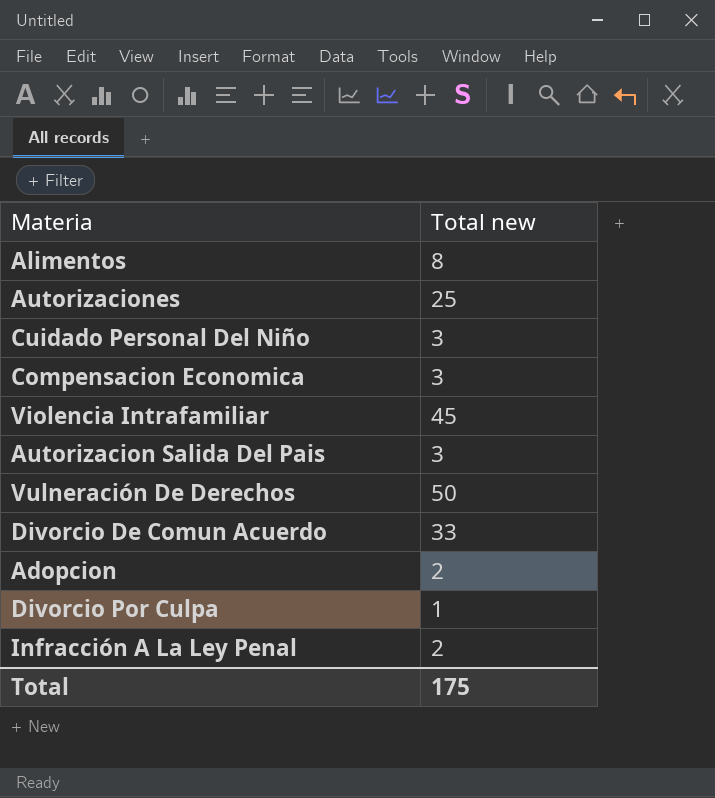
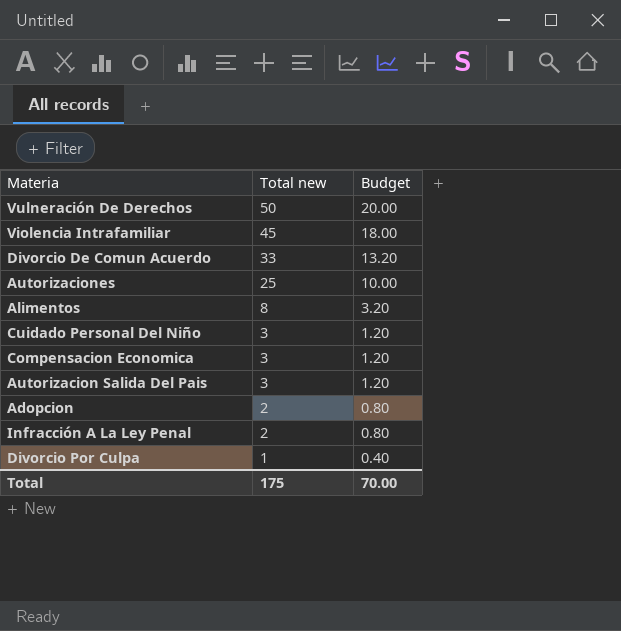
row order: none -> Total new descending
column Budget | formula: none -> [Total new] * 0.4

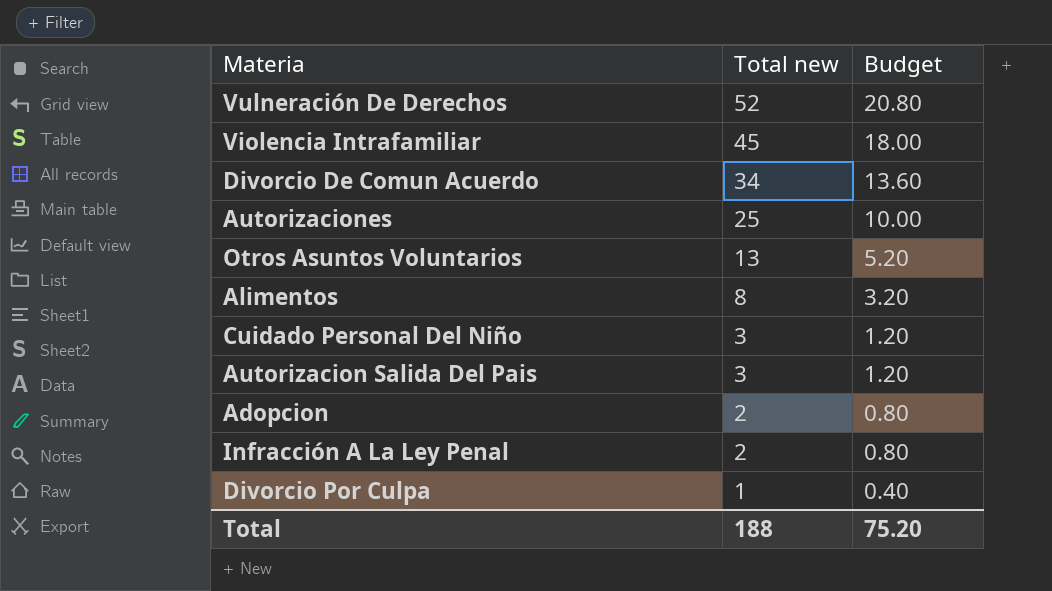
row Compensacion Economica: 3 | 1.20 -> none
Vulneración De Derechos | Total new: 50 -> 52
Vulneración De Derechos | Budget: 20.00 -> 20.80
Divorcio De Comun Acuerdo | Total new: 33 -> 34
Divorcio De Comun Acuerdo | Budget: 13.20 -> 13.60
row Otros Asuntos Voluntarios: none -> 13 | 5.20
Total | Total new: 175 -> 188
Total | Budget: 70.00 -> 75.20

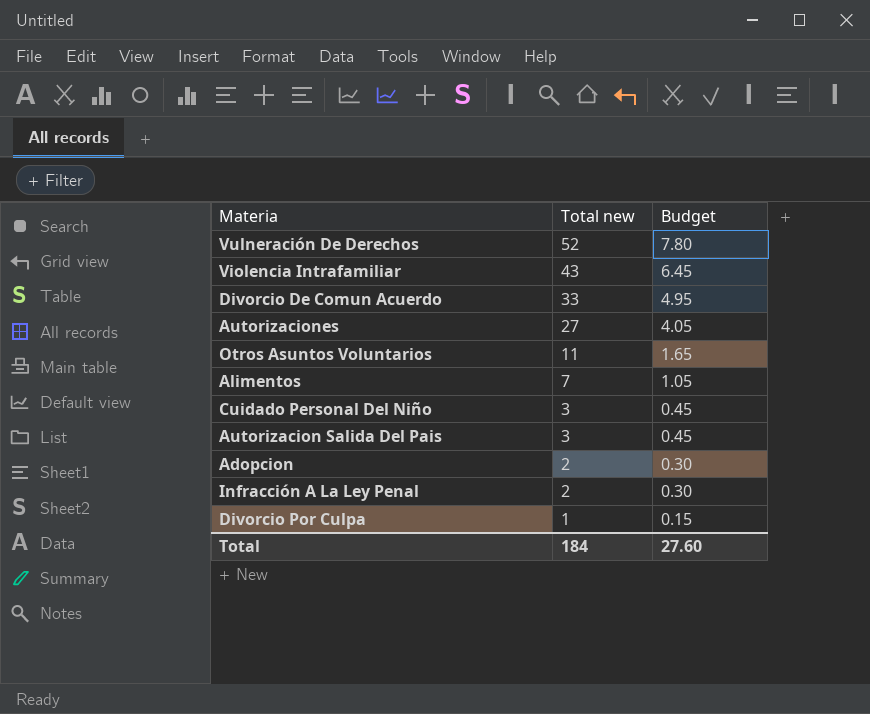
column Budget | formula: [Total new] * 0.4 -> [Total new] * 0.15
Violencia Intrafamiliar | Total new: 45 -> 43
Divorcio De Comun Acuerdo | Total new: 34 -> 33
Autorizaciones | Total new: 25 -> 27
Otros Asuntos Voluntarios | Total new: 13 -> 11
Alimentos | Total new: 8 -> 7
Total | Total new: 188 -> 184
Total | Budget: 75.20 -> 27.60

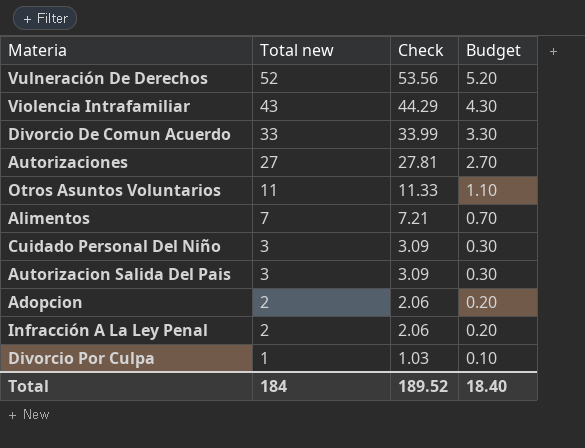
column Check | formula: none -> [Total new] * 1.03
column Budget | formula: [Total new] * 0.15 -> [Total new] * 0.1
Total | Budget: 27.60 -> 18.40

